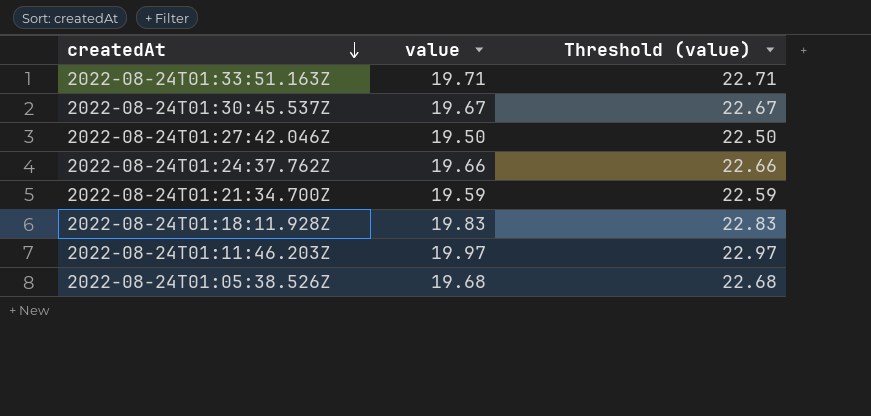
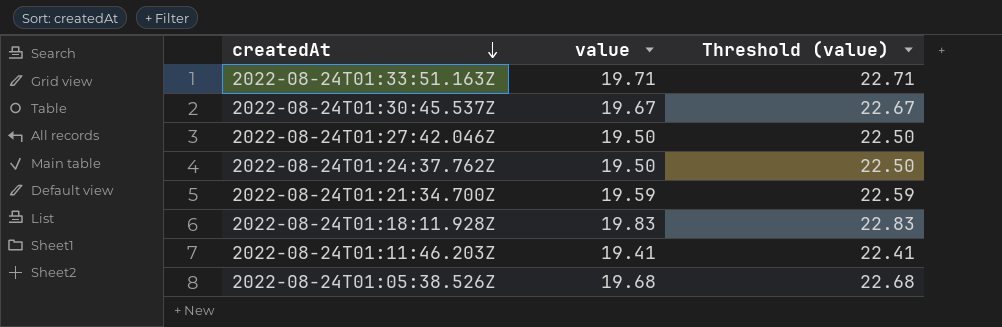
2022-08-24T01:24:37.762Z | value: 19.66 -> 19.50
2022-08-24T01:24:37.762Z | Threshold (value): 22.66 -> 22.50
2022-08-24T01:11:46.203Z | value: 19.97 -> 19.41
2022-08-24T01:11:46.203Z | Threshold (value): 22.97 -> 22.41

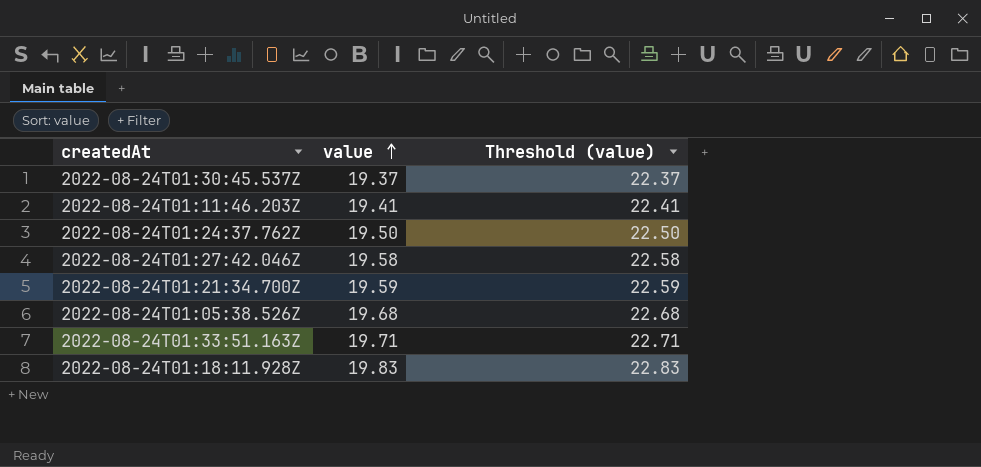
row order: createdAt descending -> value ascending
2022-08-24T01:30:45.537Z | value: 19.67 -> 19.37
2022-08-24T01:30:45.537Z | Threshold (value): 22.67 -> 22.37
2022-08-24T01:27:42.046Z | value: 19.50 -> 19.58
2022-08-24T01:27:42.046Z | Threshold (value): 22.50 -> 22.58

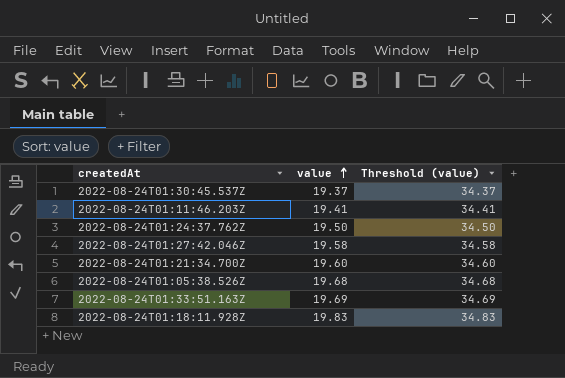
column Threshold (value) | formula: [value] + 3 -> [value] + 15
2022-08-24T01:21:34.700Z | value: 19.59 -> 19.60
2022-08-24T01:33:51.163Z | value: 19.71 -> 19.69

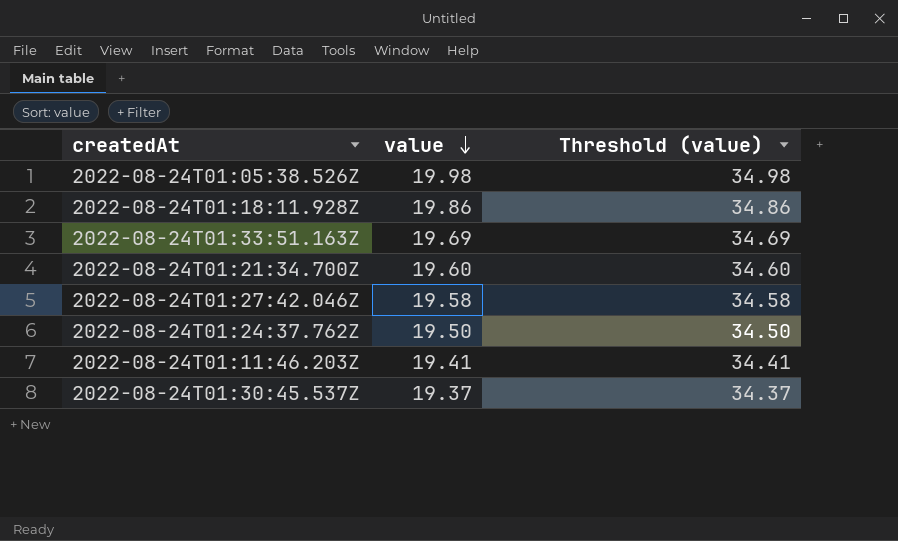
row order: value ascending -> value descending
2022-08-24T01:05:38.526Z | value: 19.68 -> 19.98
2022-08-24T01:05:38.526Z | Threshold (value): 34.68 -> 34.98
2022-08-24T01:18:11.928Z | value: 19.83 -> 19.86
2022-08-24T01:18:11.928Z | Threshold (value): 34.83 -> 34.86

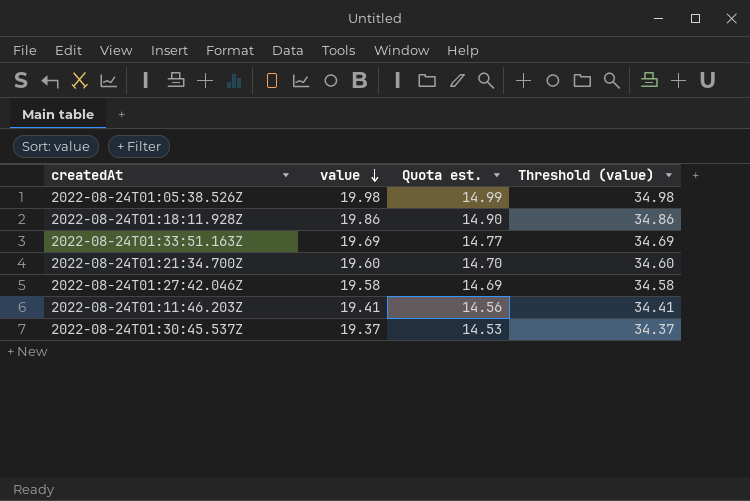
column Quota est. | formula: none -> [value] * 0.75
row 2022-08-24T01:24:37.762Z: 19.50 | 34.50 -> none

